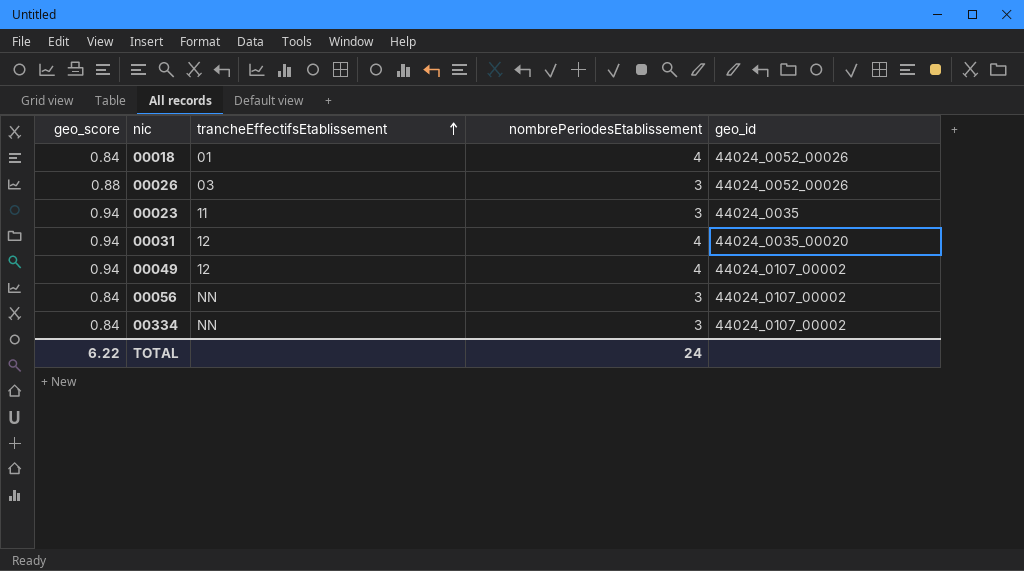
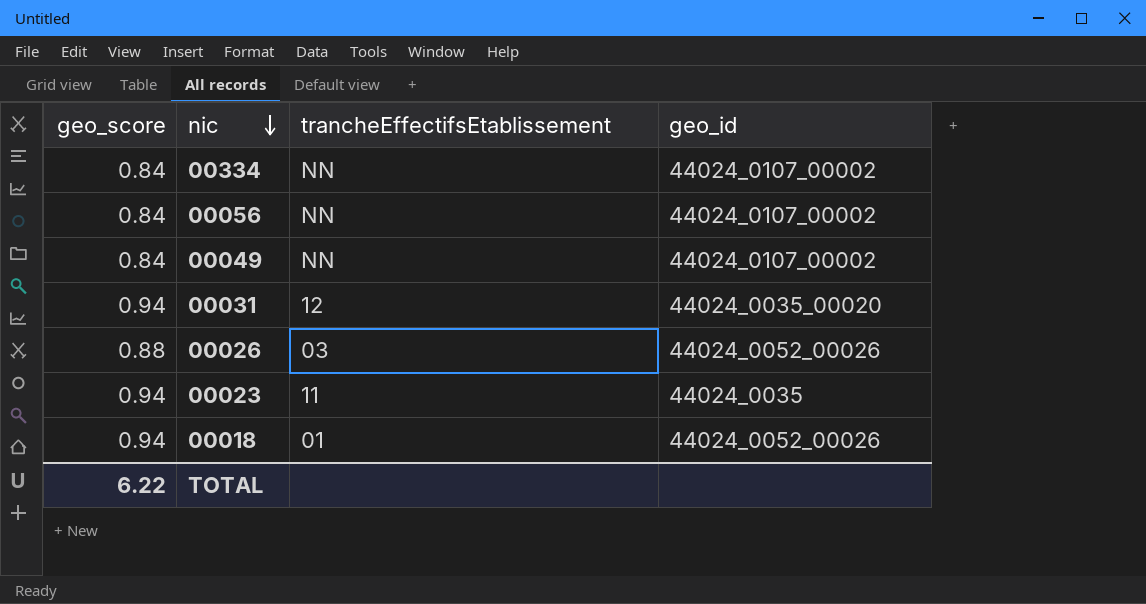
row order: trancheEffectifsEtablissement ascending -> nic descending
column nombrePeriodesEtablissement | position: 4 -> none
00049 | geo_score: 0.94 -> 0.84
00049 | trancheEffectifsEtablissement: 12 -> NN
00018 | geo_score: 0.84 -> 0.94

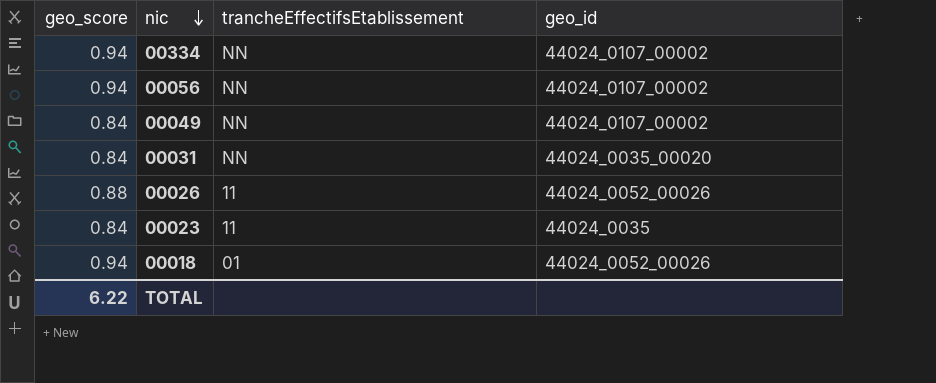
00334 | geo_score: 0.84 -> 0.94
00056 | geo_score: 0.84 -> 0.94
00031 | geo_score: 0.94 -> 0.84
00031 | trancheEffectifsEtablissement: 12 -> NN
00026 | trancheEffectifsEtablissement: 03 -> 11
00023 | geo_score: 0.94 -> 0.84

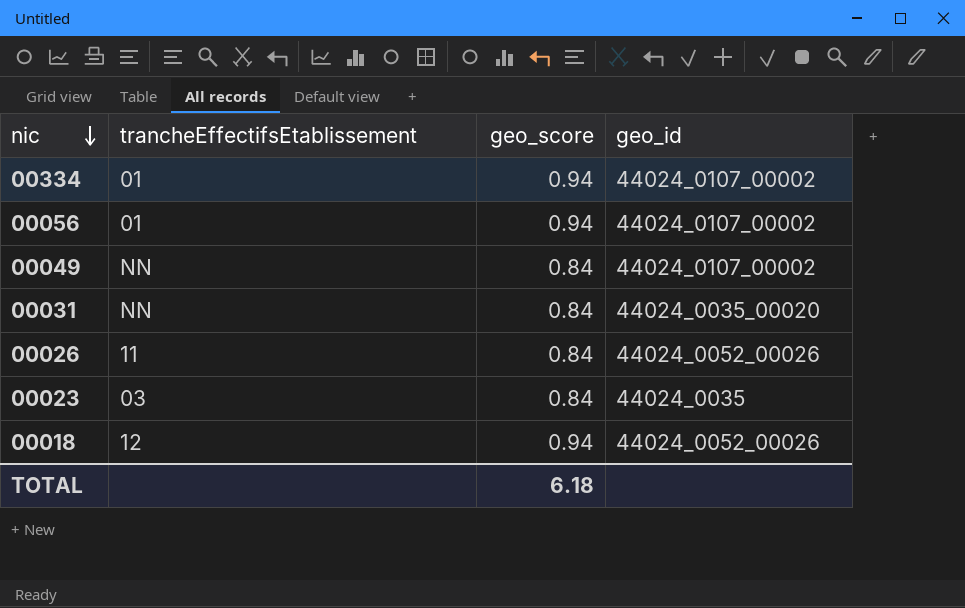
column geo_score | position: 1 -> 3
00334 | trancheEffectifsEtablissement: NN -> 01
00056 | trancheEffectifsEtablissement: NN -> 01
00026 | geo_score: 0.88 -> 0.84
00023 | trancheEffectifsEtablissement: 11 -> 03
00018 | trancheEffectifsEtablissement: 01 -> 12
TOTAL | geo_score: 6.22 -> 6.18

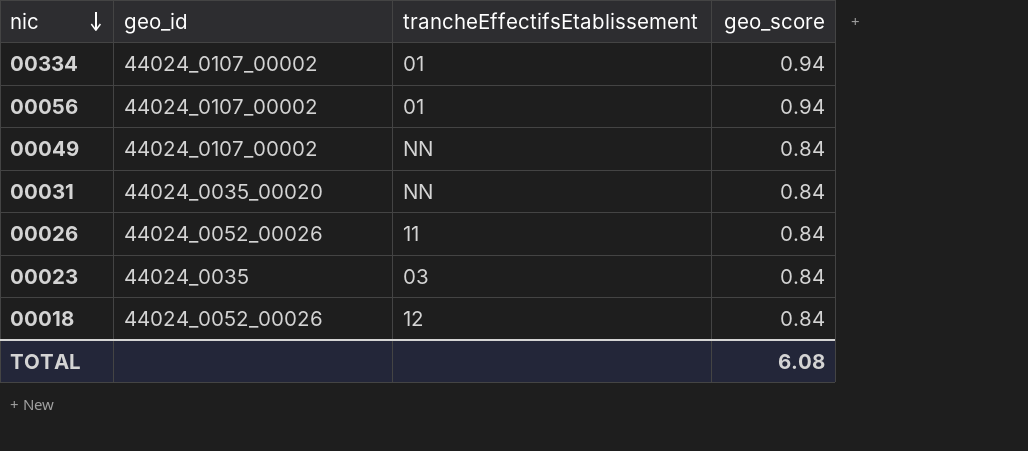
column geo_id | position: 4 -> 2
00018 | geo_score: 0.94 -> 0.84
TOTAL | geo_score: 6.18 -> 6.08

